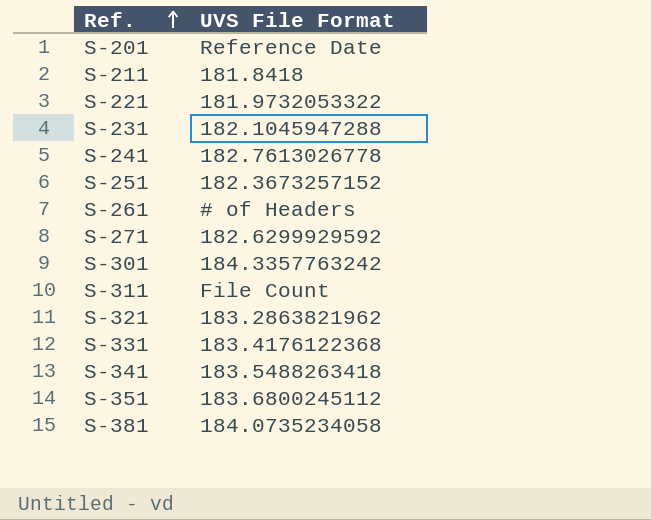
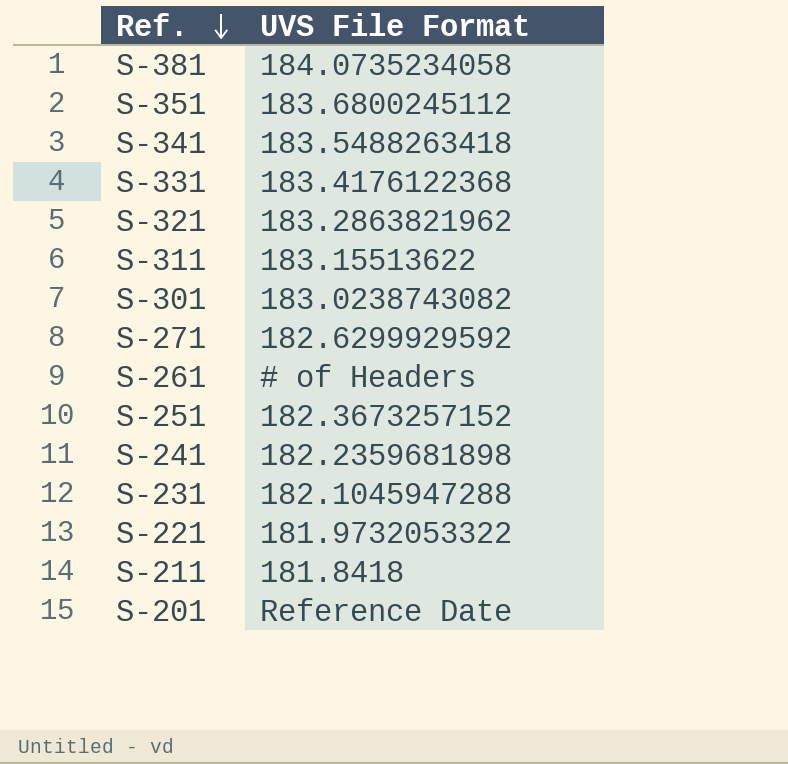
row order: Ref. ascending -> Ref. descending
S-311 | UVS File Format: File Count -> 183.15513622
S-301 | UVS File Format: 184.3357763242 -> 183.0238743082
S-241 | UVS File Format: 182.7613026778 -> 182.2359681898

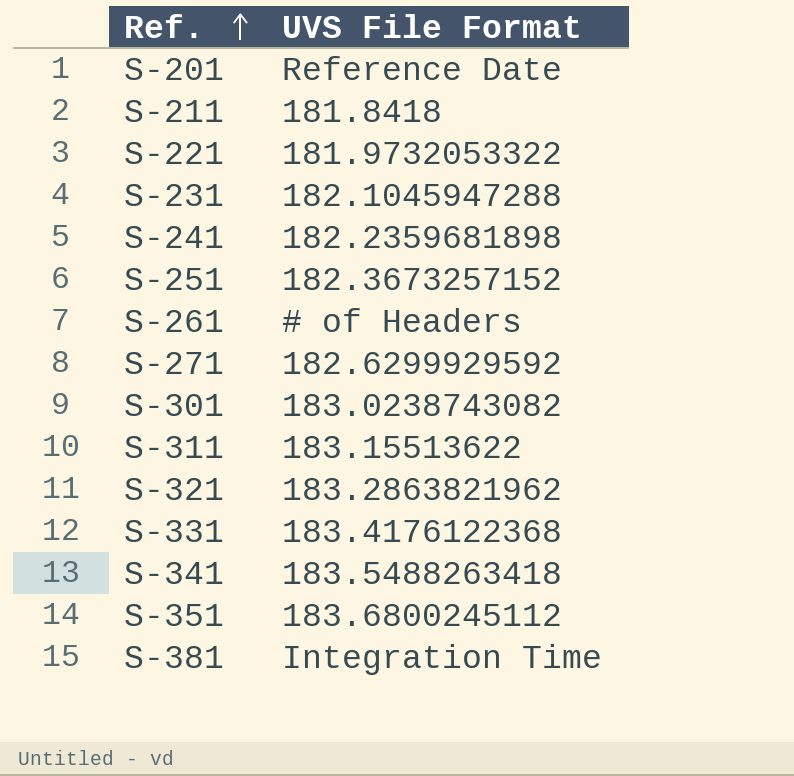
row order: Ref. descending -> Ref. ascending
S-381 | UVS File Format: 184.0735234058 -> Integration Time

